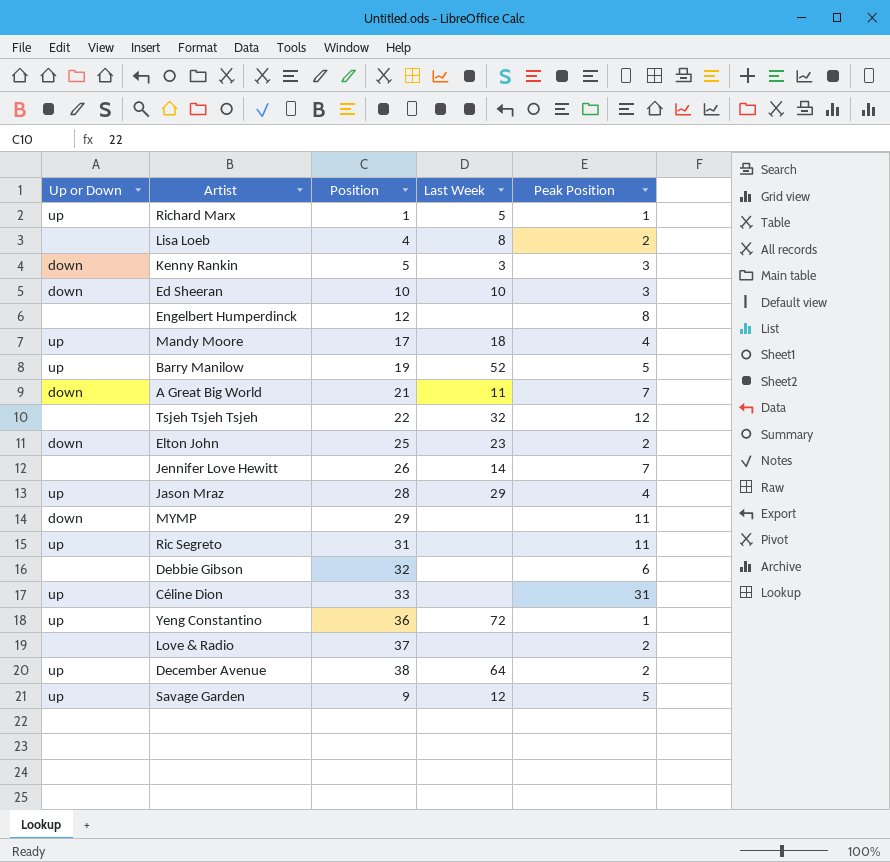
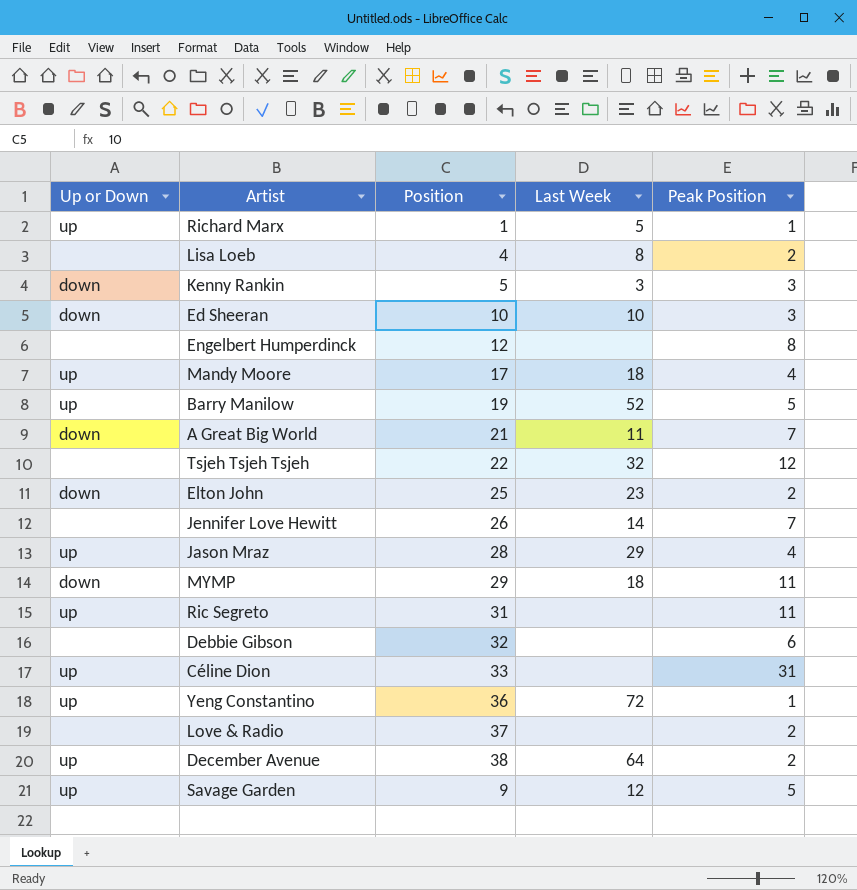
MYMP | Last Week: none -> 18

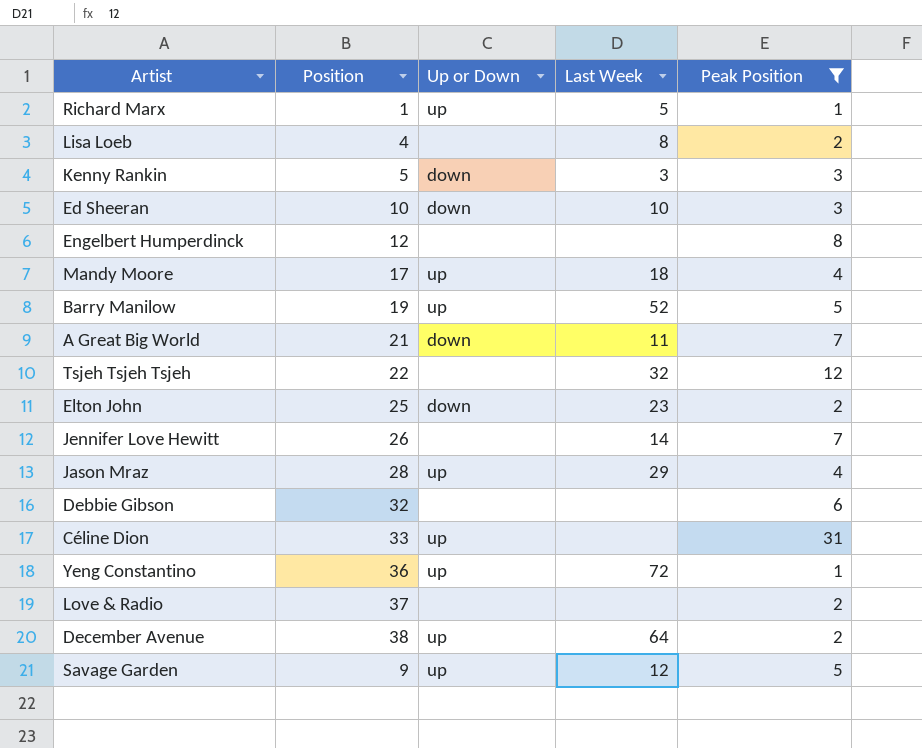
filter: none -> Peak Position != 11
column Up or Down | position: 1 -> 3

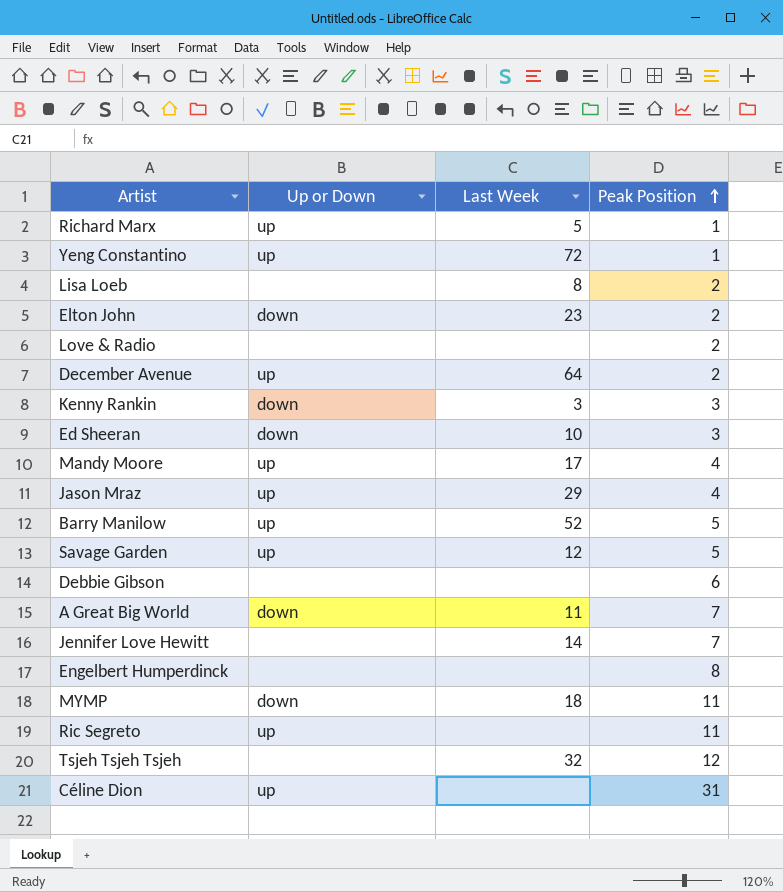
filter: Peak Position != 11 -> none
row order: none -> Peak Position ascending
column Position | position: 2 -> none
Mandy Moore | Last Week: 18 -> 17

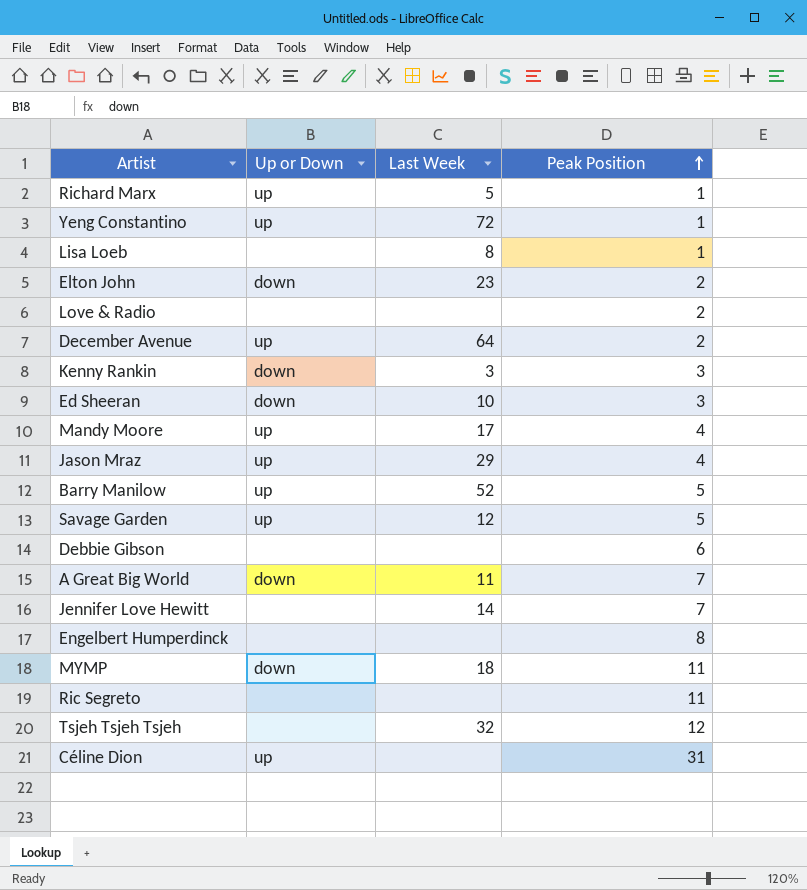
Lisa Loeb | Peak Position: 2 -> 1
Ric Segreto | Up or Down: up -> none

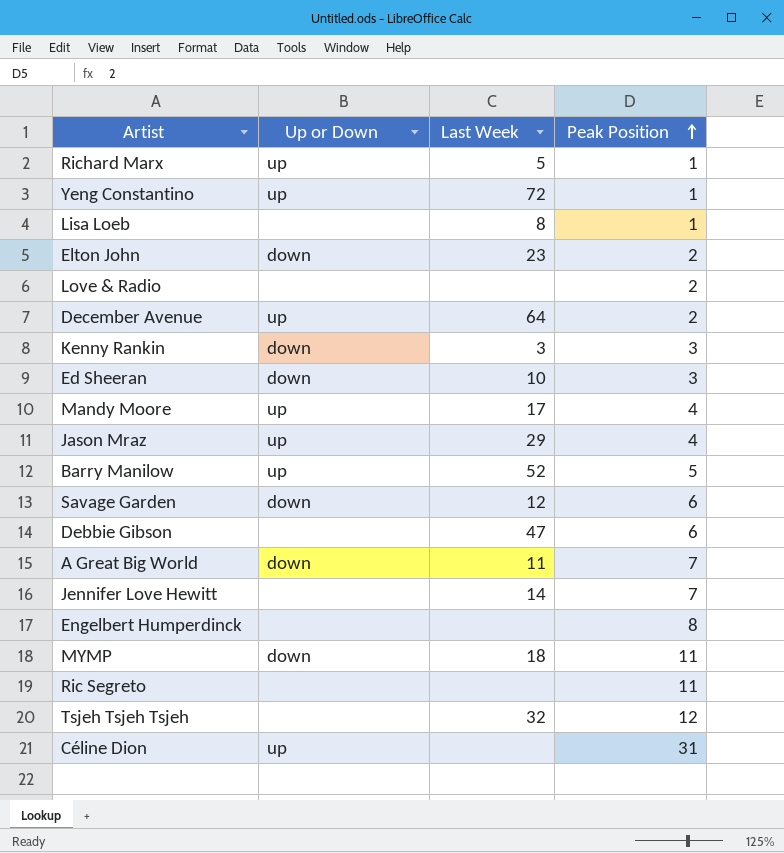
Savage Garden | Up or Down: up -> down
Savage Garden | Peak Position: 5 -> 6
Debbie Gibson | Last Week: none -> 47

